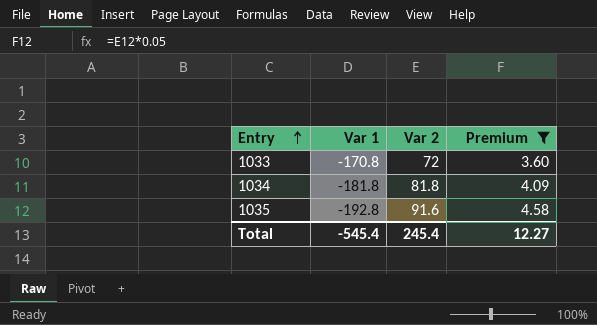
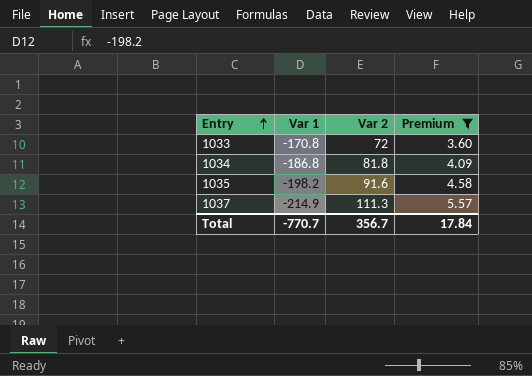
1034 | Var 1: -181.8 -> -186.8
1035 | Var 1: -192.8 -> -198.2
row 1037: none -> -214.9 | 111.3 | 5.57
Total | Var 1: -545.4 -> -770.7
Total | Var 2: 245.4 -> 356.7
Total | Premium: 12.27 -> 17.84

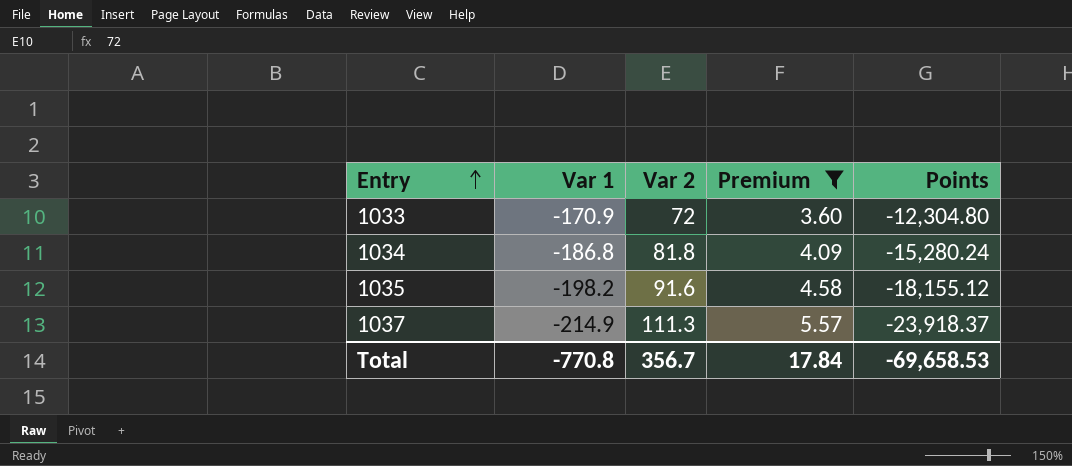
column Points | formula: none -> [Var 1] * [Var 2]
1033 | Var 1: -170.8 -> -170.9
Total | Var 1: -770.7 -> -770.8

